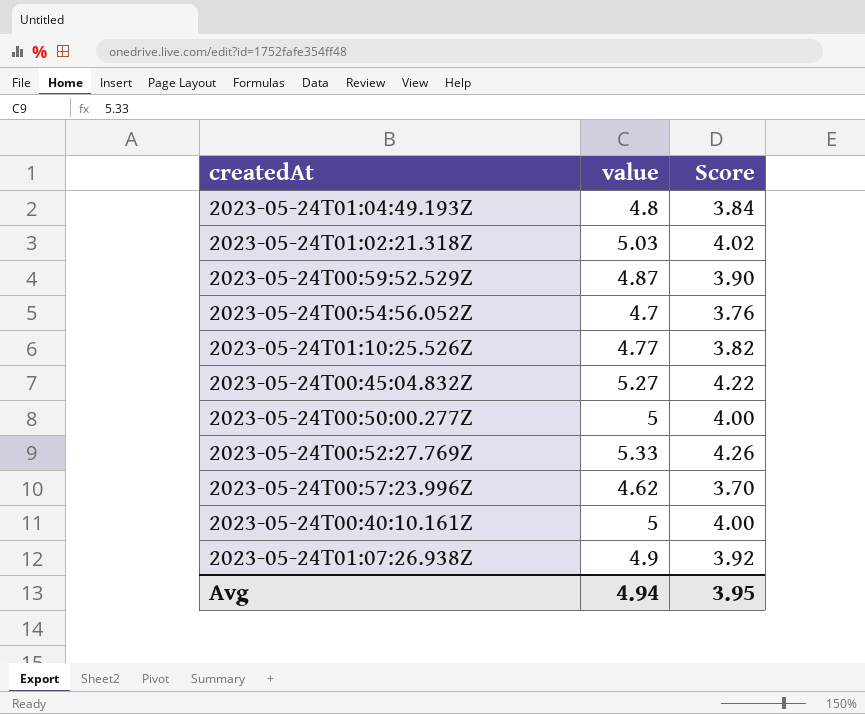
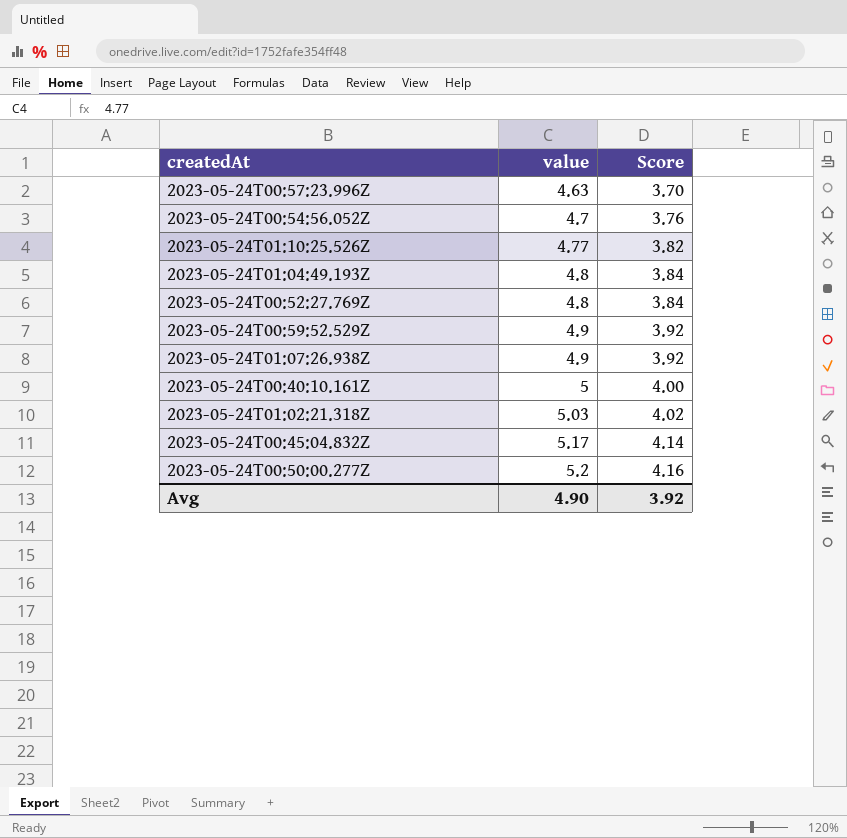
row order: none -> value ascending
2023-05-24T00:57:23.996Z | value: 4.62 -> 4.63
2023-05-24T00:52:27.769Z | value: 5.33 -> 4.8
2023-05-24T00:52:27.769Z | Score: 4.26 -> 3.84
2023-05-24T00:59:52.529Z | value: 4.87 -> 4.9
2023-05-24T00:59:52.529Z | Score: 3.90 -> 3.92
2023-05-24T00:45:04.832Z | value: 5.27 -> 5.17
2023-05-24T00:45:04.832Z | Score: 4.22 -> 4.14
2023-05-24T00:50:00.277Z | value: 5 -> 5.2
2023-05-24T00:50:00.277Z | Score: 4.00 -> 4.16
Avg | value: 4.94 -> 4.90
Avg | Score: 3.95 -> 3.92

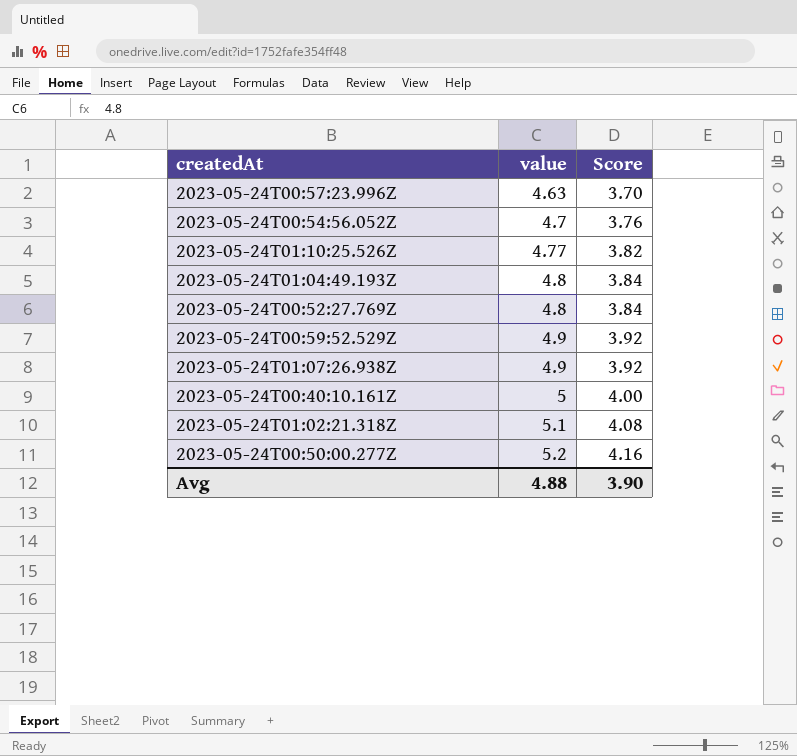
row 2023-05-24T00:45:04.832Z: 5.17 | 4.14 -> none
2023-05-24T01:02:21.318Z | value: 5.03 -> 5.1
2023-05-24T01:02:21.318Z | Score: 4.02 -> 4.08
Avg | value: 4.90 -> 4.88
Avg | Score: 3.92 -> 3.90

